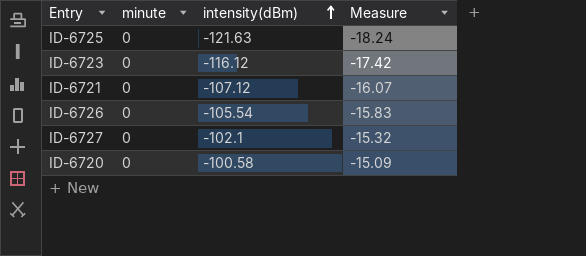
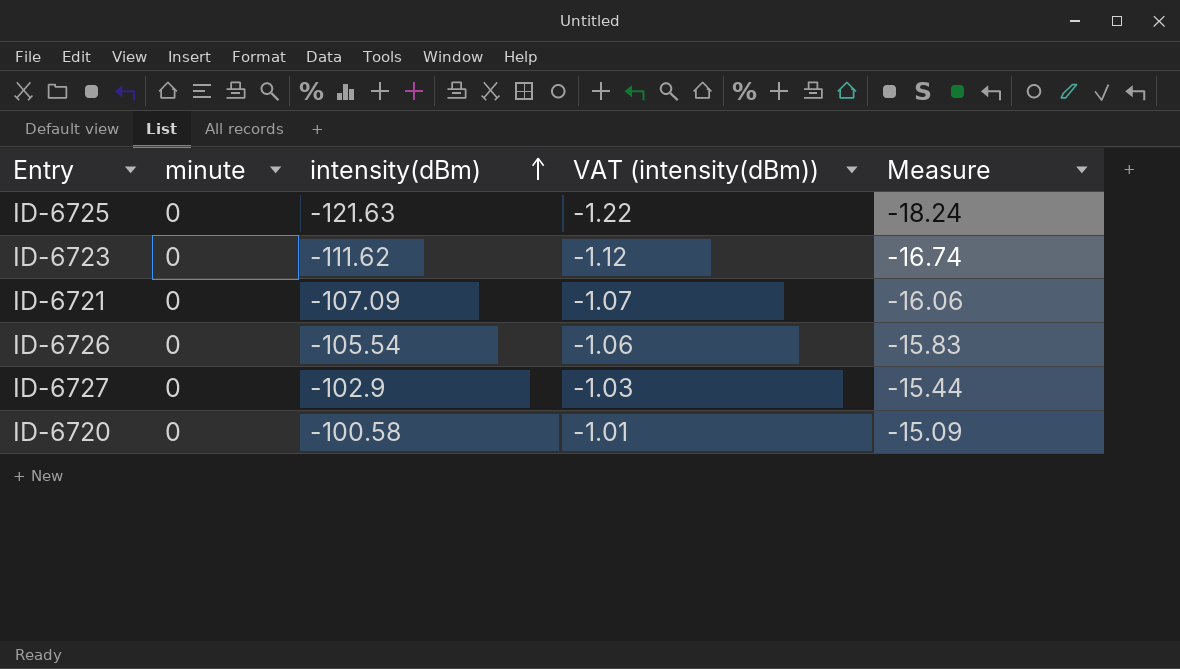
column VAT (intensity(dBm)) | formula: none -> [intensity(dBm)] * 0.01
ID-6723 | intensity(dBm): -116.12 -> -111.62
ID-6723 | Measure: -17.42 -> -16.74
ID-6721 | intensity(dBm): -107.12 -> -107.09
ID-6721 | Measure: -16.07 -> -16.06
ID-6727 | intensity(dBm): -102.1 -> -102.9
ID-6727 | Measure: -15.32 -> -15.44

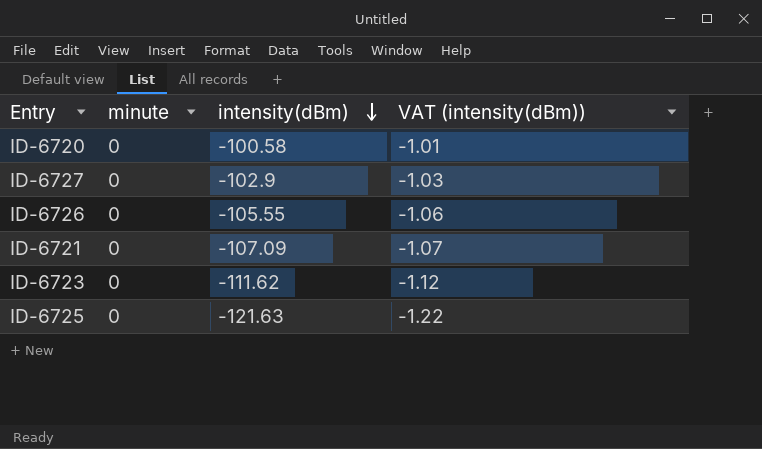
row order: intensity(dBm) ascending -> intensity(dBm) descending
column Measure | formula: [intensity(dBm)] * 0.15 -> none
ID-6726 | intensity(dBm): -105.54 -> -105.55

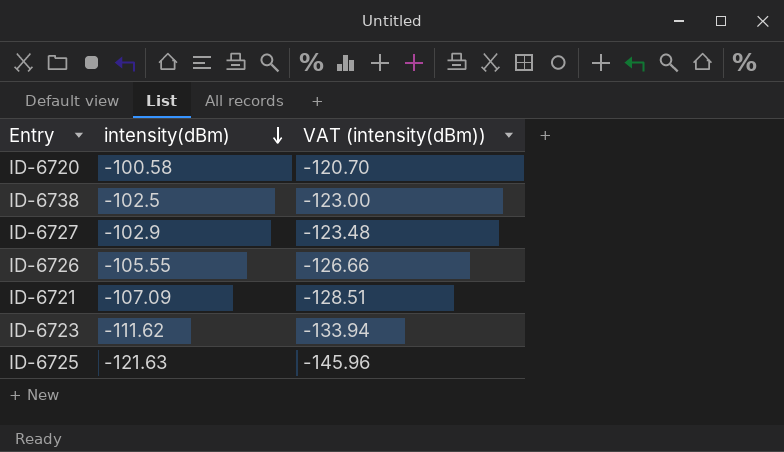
column minute | position: 2 -> none
column VAT (intensity(dBm)) | formula: [intensity(dBm)] * 0.01 -> [intensity(dBm)] * 1.2
row ID-6738: none -> -102.5 | -123.00

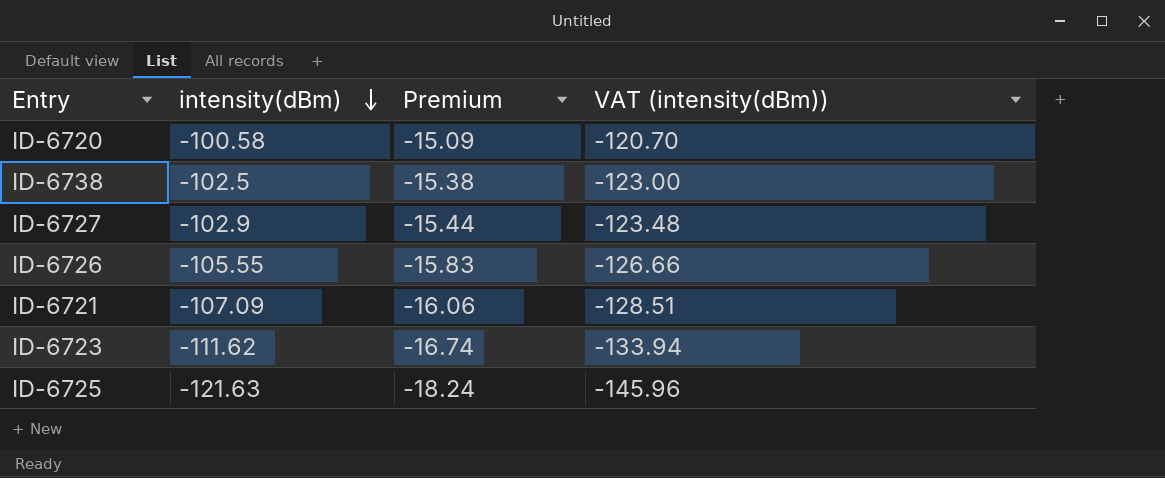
column Premium | formula: none -> [intensity(dBm)] * 0.15

